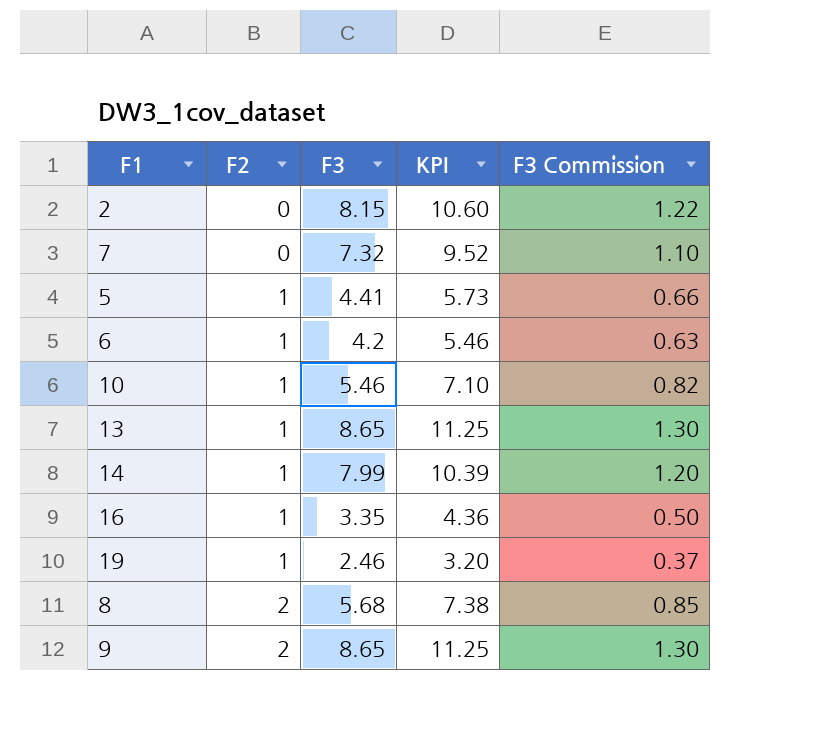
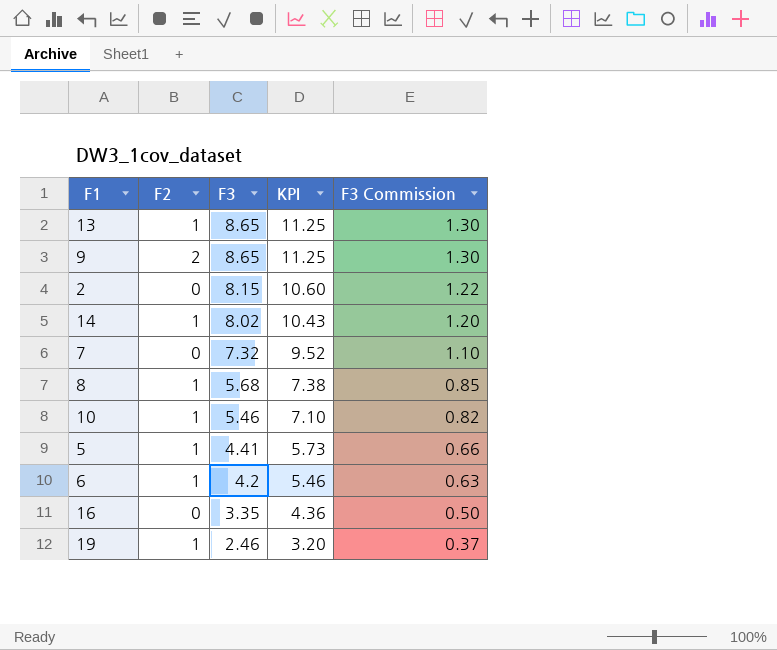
row order: F2 ascending -> F3 descending
14 | F3: 7.99 -> 8.02
14 | KPI: 10.39 -> 10.43
8 | F2: 2 -> 1
16 | F2: 1 -> 0

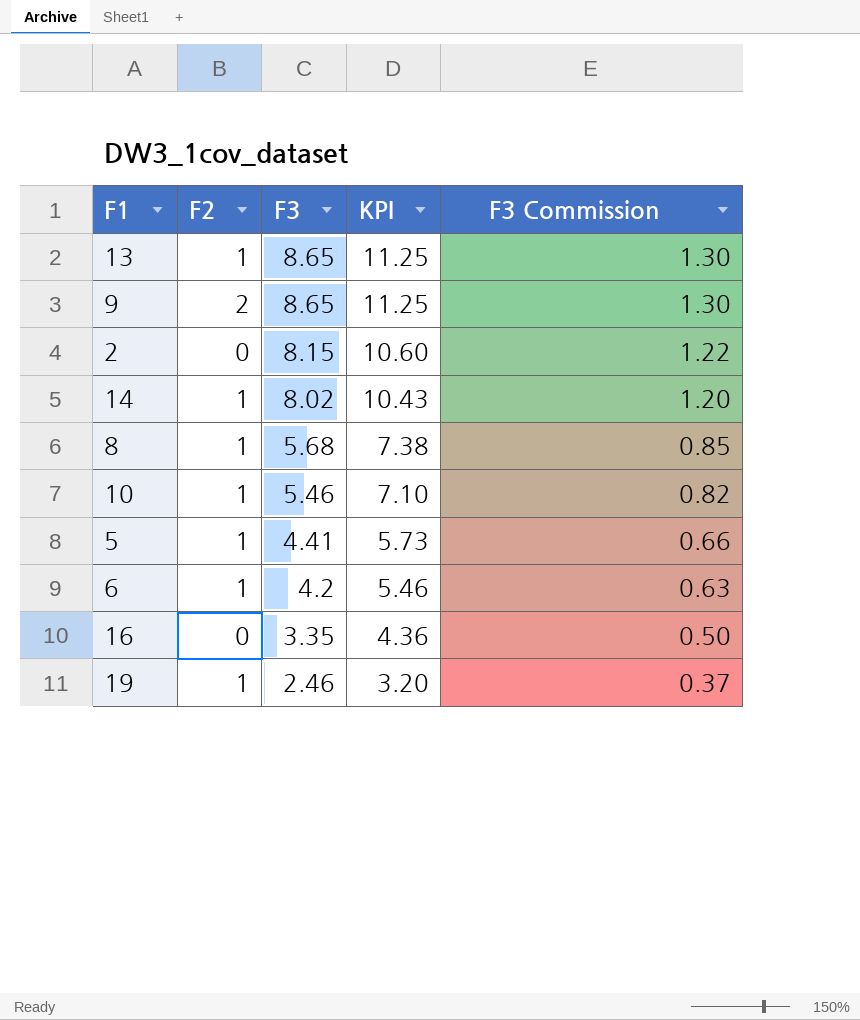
row 7: 0 | 7.32 | 9.52 | 1.10 -> none

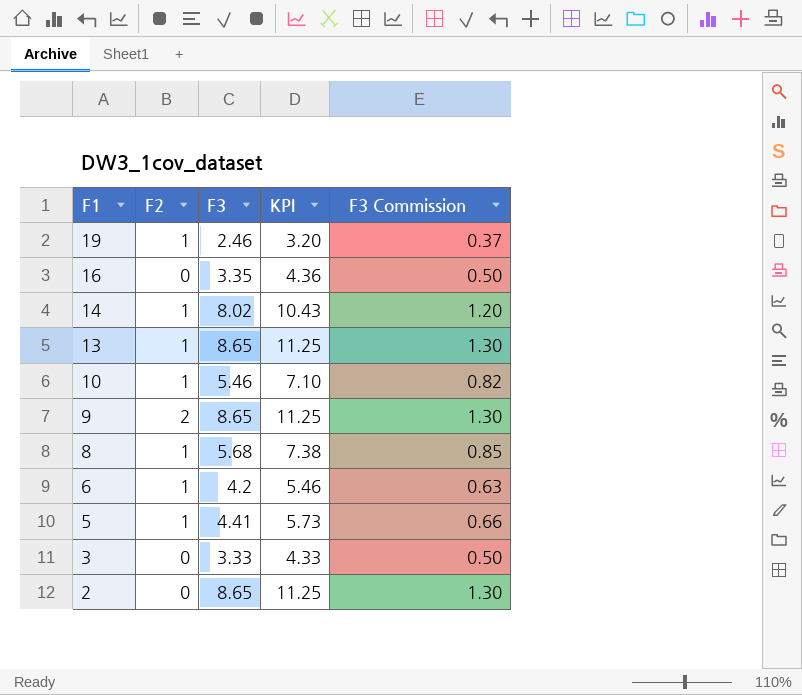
row order: F3 descending -> F1 descending
row 3: none -> 0 | 3.33 | 4.33 | 0.50
2 | F3: 8.15 -> 8.65
2 | KPI: 10.60 -> 11.25
2 | F3 Commission: 1.22 -> 1.30

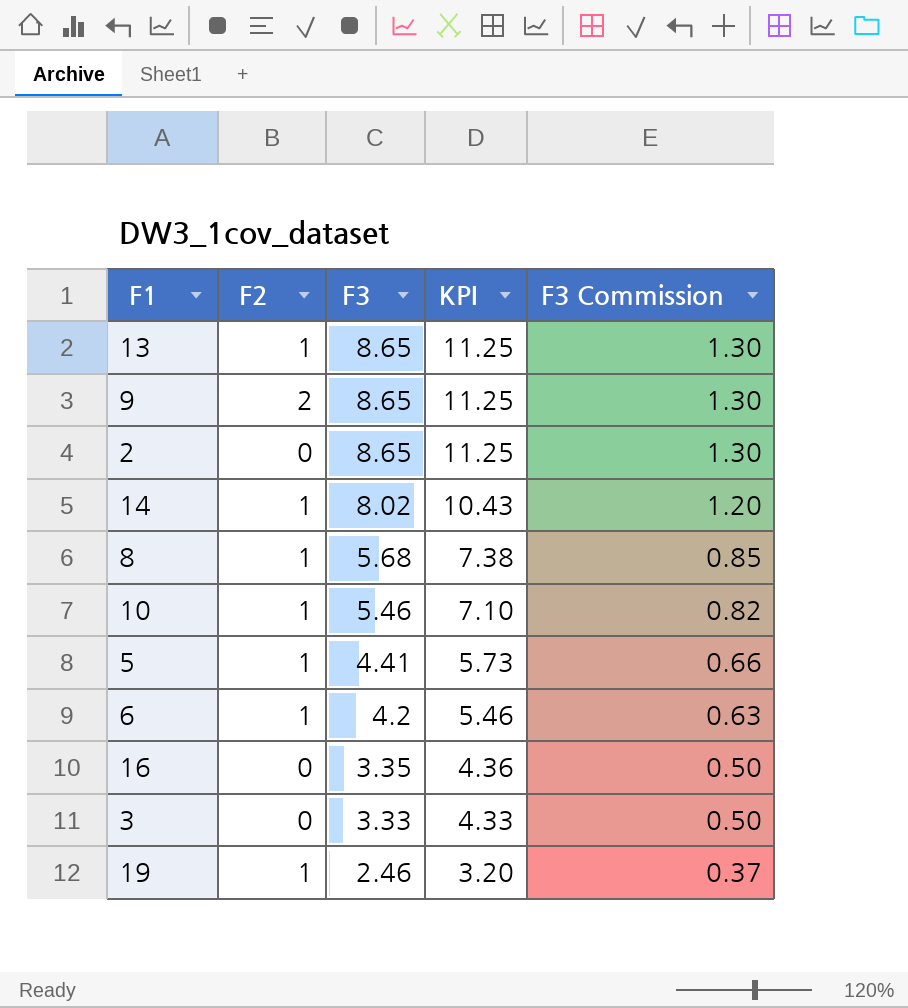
row order: F1 descending -> F3 descending

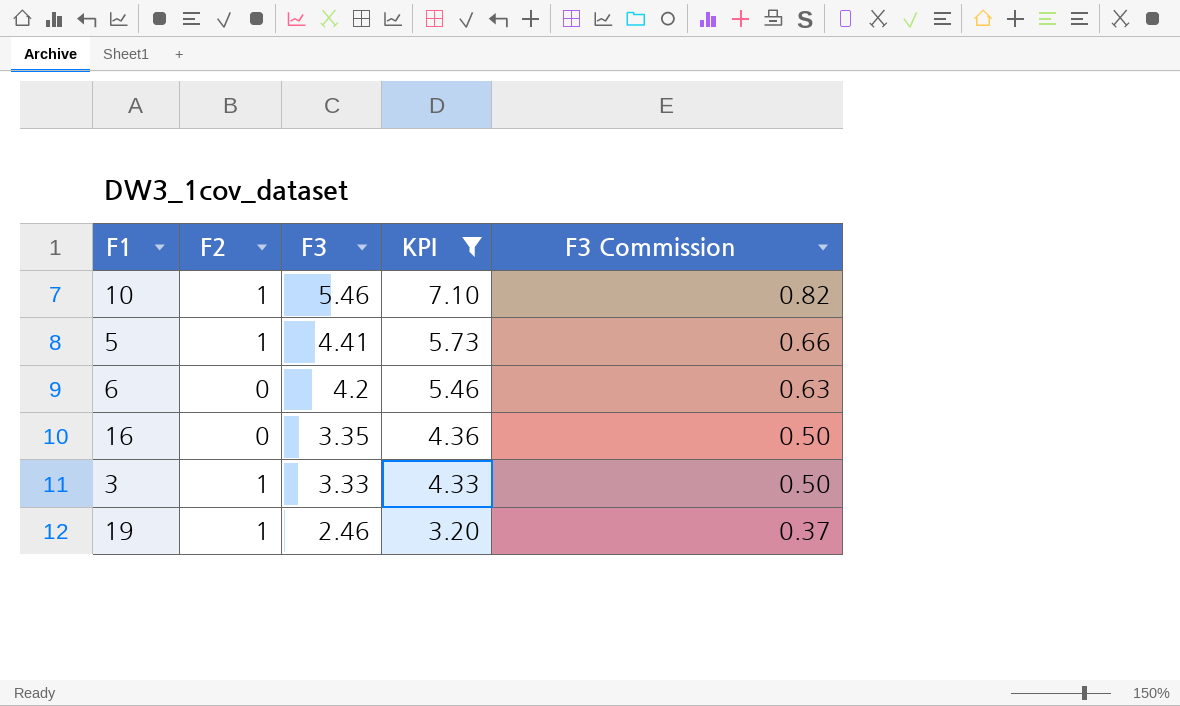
filter: none -> KPI <= 7.10
6 | F2: 1 -> 0
3 | F2: 0 -> 1

